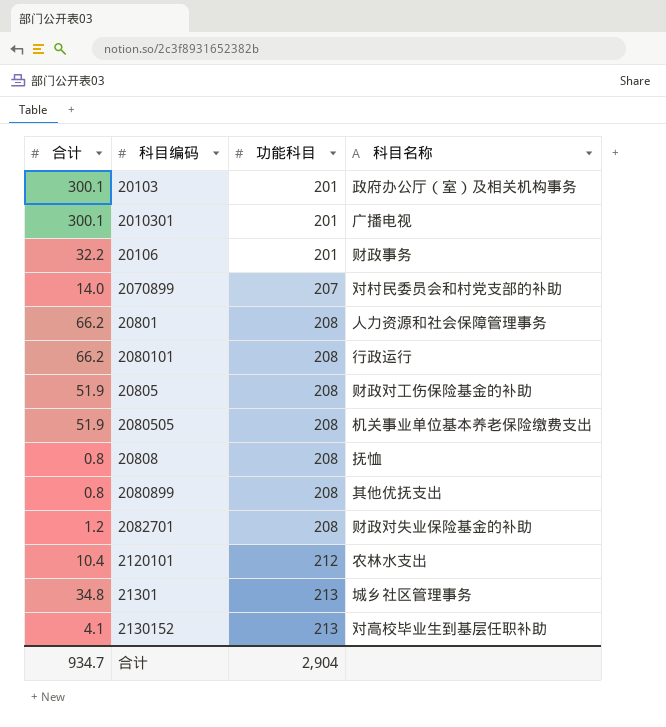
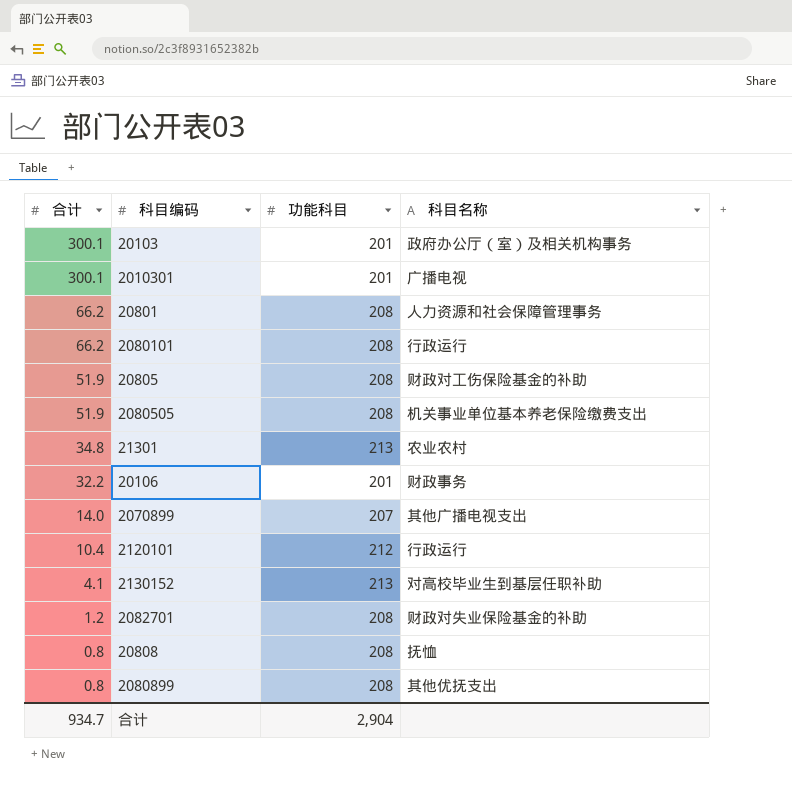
row order: 功能科目 ascending -> 合计 descending
21301 | 科目名称: 城乡社区管理事务 -> 农业农村
2070899 | 科目名称: 对村民委员会和村党支部的补助 -> 其他广播电视支出
2120101 | 科目名称: 农林水支出 -> 行政运行

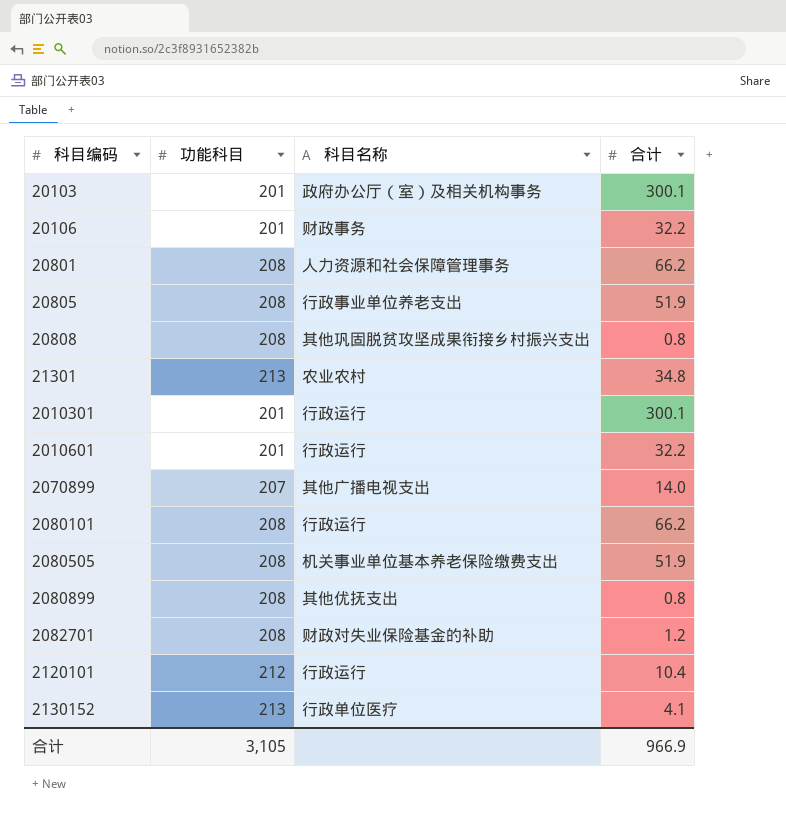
row order: 合计 descending -> 科目编码 ascending
column 合计 | position: 1 -> 4
20805 | 科目名称: 财政对工伤保险基金的补助 -> 行政事业单位养老支出
20808 | 科目名称: 抚恤 -> 其他巩固脱贫攻坚成果衔接乡村振兴支出
2010301 | 科目名称: 广播电视 -> 行政运行
row 2010601: none -> 201 | 行政运行 | 32.2
2130152 | 科目名称: 对高校毕业生到基层任职补助 -> 行政单位医疗
合计 | 功能科目: 2,904 -> 3,105
合计 | 合计: 934.7 -> 966.9

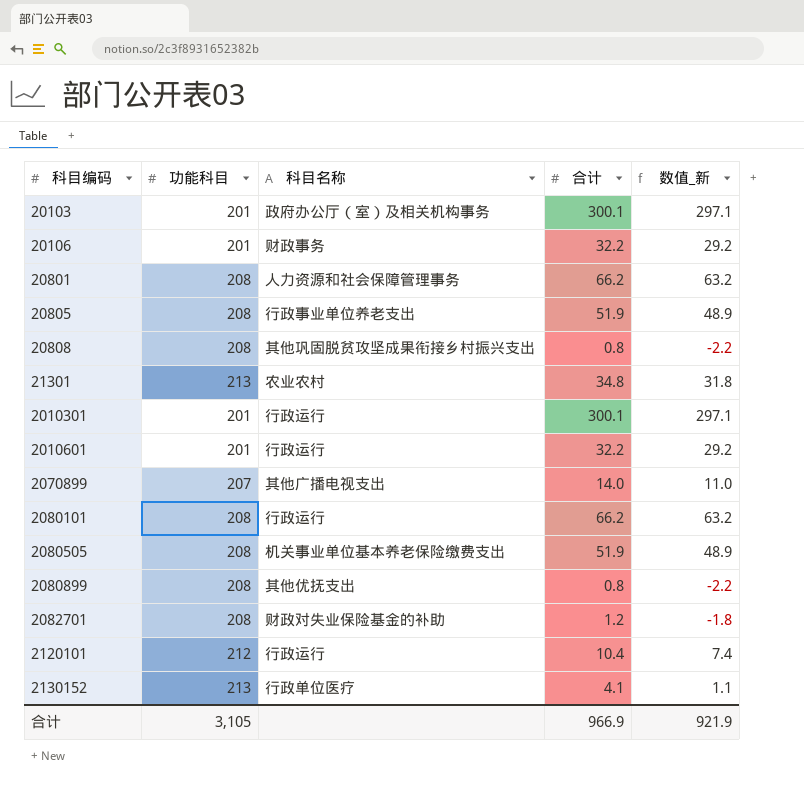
column 数值_新 | formula: none -> [合计] - 3

